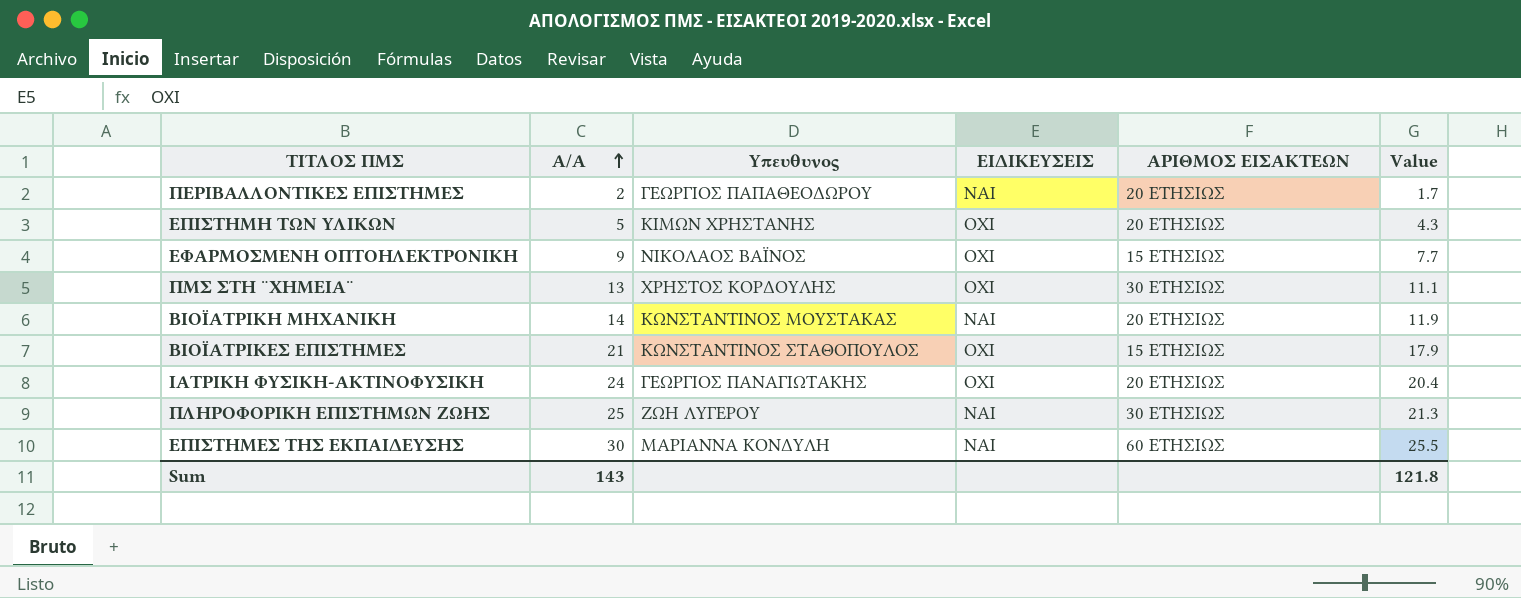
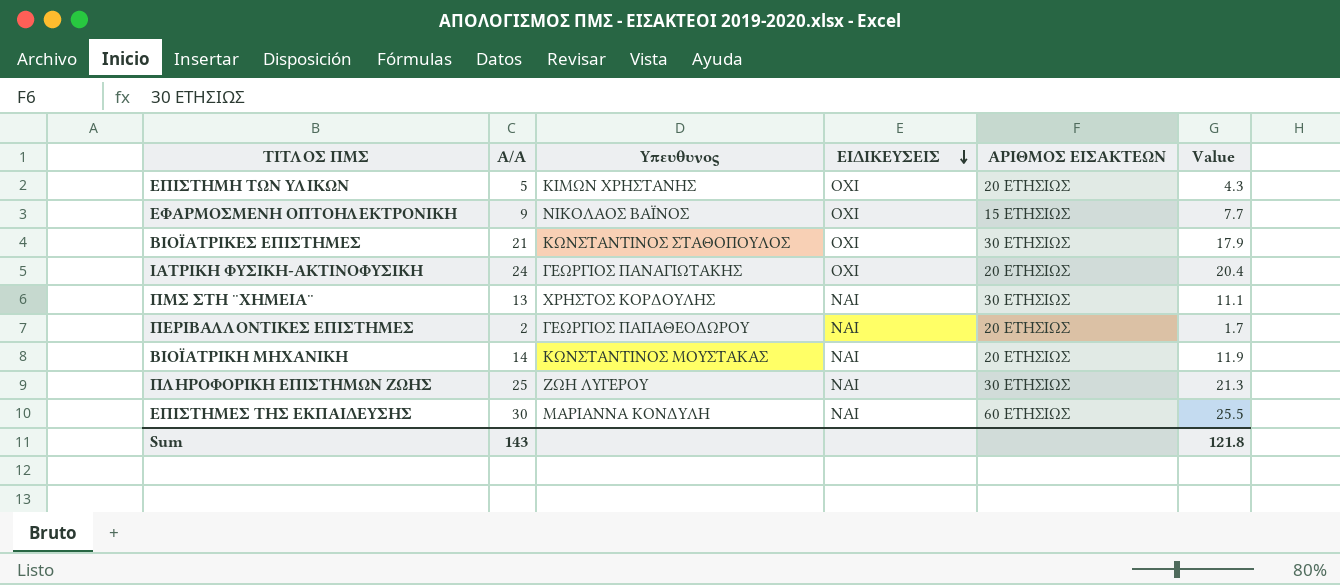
row order: Α/Α ascending -> ΕΙΔΙΚΕΥΣΕΙΣ descending
ΒΙΟΪΑΤΡΙΚΕΣ ΕΠΙΣΤΗΜΕΣ | ΑΡΙΘΜΟΣ ΕΙΣΑΚΤΕΩΝ: 15 ΕΤΗΣΙΩΣ -> 30 ΕΤΗΣΙΩΣ
ΠΜΣ ΣΤΗ ¨ΧΗΜΕΙΑ¨ | ΕΙΔΙΚΕΥΣΕΙΣ: ΟΧΙ -> ΝΑΙ

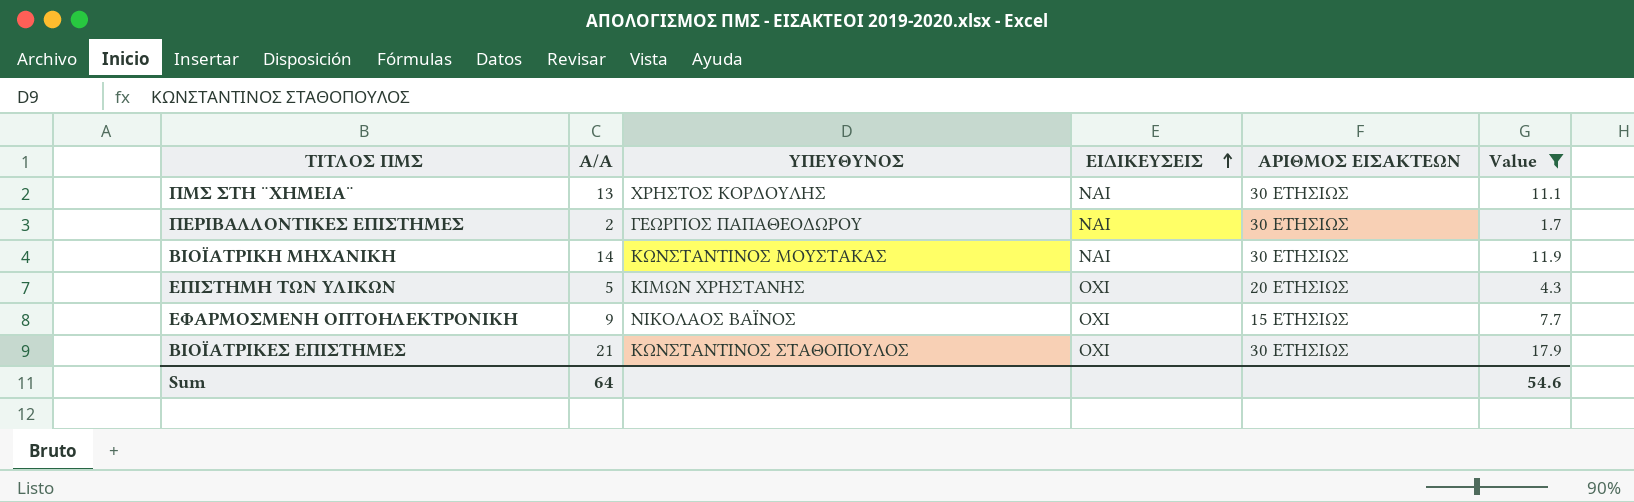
filter: none -> Value <= 17.9
row order: ΕΙΔΙΚΕΥΣΕΙΣ descending -> ΕΙΔΙΚΕΥΣΕΙΣ ascending
column name: Υπευθυνος -> ΥΠΕΥΘΥΝΟΣ
ΠΕΡΙΒΑΛΛΟΝΤΙΚΕΣ ΕΠΙΣΤΗΜΕΣ | ΑΡΙΘΜΟΣ ΕΙΣΑΚΤΕΩΝ: 20 ΕΤΗΣΙΩΣ -> 30 ΕΤΗΣΙΩΣ
ΒΙΟΪΑΤΡΙΚΗ ΜΗΧΑΝΙΚΗ | ΑΡΙΘΜΟΣ ΕΙΣΑΚΤΕΩΝ: 20 ΕΤΗΣΙΩΣ -> 30 ΕΤΗΣΙΩΣ
Sum | Α/Α: 143 -> 64
Sum | Value: 121.8 -> 54.6

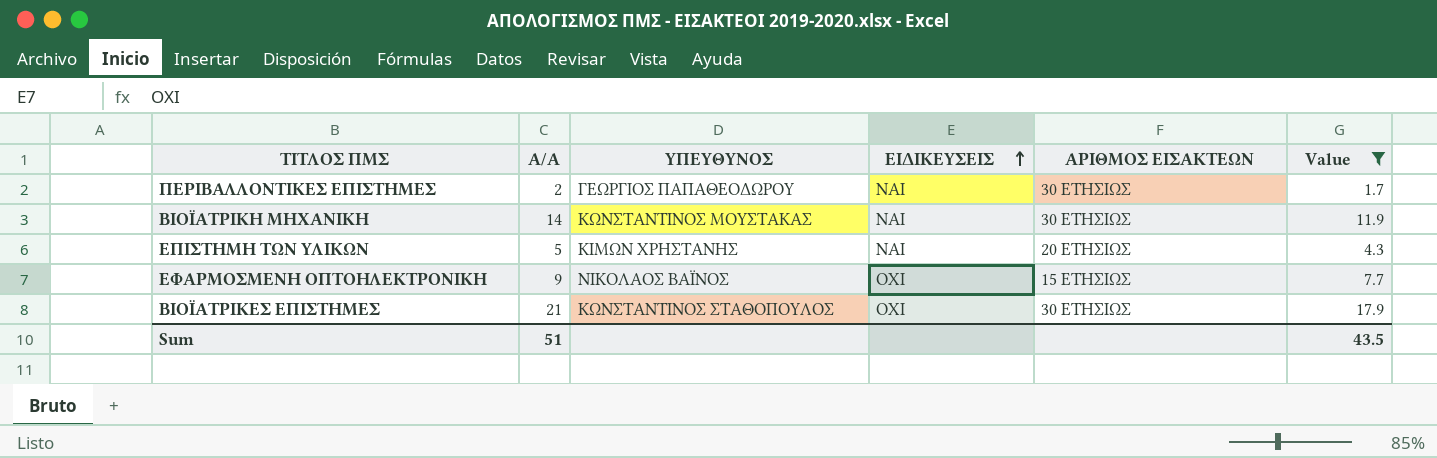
row ΠΜΣ ΣΤΗ ¨ΧΗΜΕΙΑ¨: 13 | ΧΡΗΣΤΟΣ ΚΟΡΔΟΥΛΗΣ | ΝΑΙ | 30 ΕΤΗΣΙΩΣ | 11.1 -> none
ΕΠΙΣΤΗΜΗ ΤΩΝ ΥΛΙΚΩΝ | ΕΙΔΙΚΕΥΣΕΙΣ: ΟΧΙ -> ΝΑΙ
Sum | Α/Α: 64 -> 51
Sum | Value: 54.6 -> 43.5

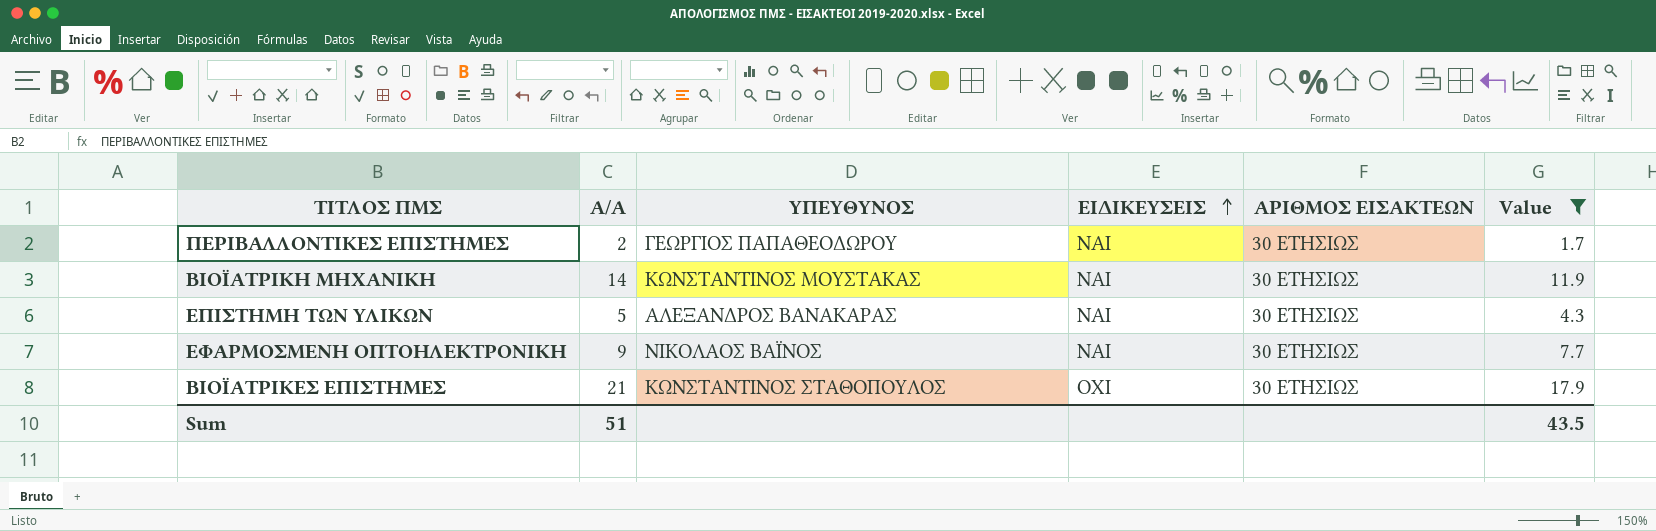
ΕΠΙΣΤΗΜΗ ΤΩΝ ΥΛΙΚΩΝ | ΥΠΕΥΘΥΝΟΣ: ΚΙΜΩΝ ΧΡΗΣΤΑΝΗΣ -> ΑΛΕΞΑΝΔΡΟΣ ΒΑΝΑΚΑΡΑΣ
ΕΠΙΣΤΗΜΗ ΤΩΝ ΥΛΙΚΩΝ | ΑΡΙΘΜΟΣ ΕΙΣΑΚΤΕΩΝ: 20 ΕΤΗΣΙΩΣ -> 30 ΕΤΗΣΙΩΣ
ΕΦΑΡΜΟΣΜΕΝΗ ΟΠΤΟΗΛΕΚΤΡΟΝΙΚΗ | ΕΙΔΙΚΕΥΣΕΙΣ: ΟΧΙ -> ΝΑΙ
ΕΦΑΡΜΟΣΜΕΝΗ ΟΠΤΟΗΛΕΚΤΡΟΝΙΚΗ | ΑΡΙΘΜΟΣ ΕΙΣΑΚΤΕΩΝ: 15 ΕΤΗΣΙΩΣ -> 30 ΕΤΗΣΙΩΣ

